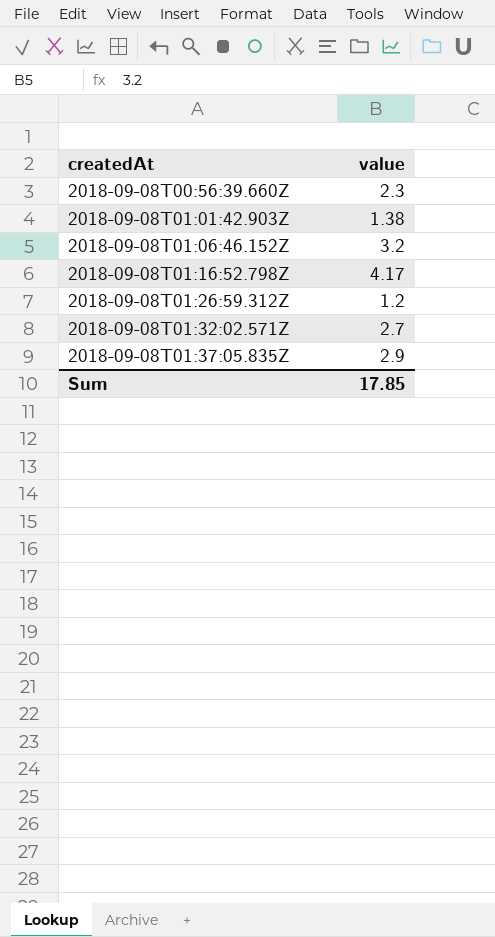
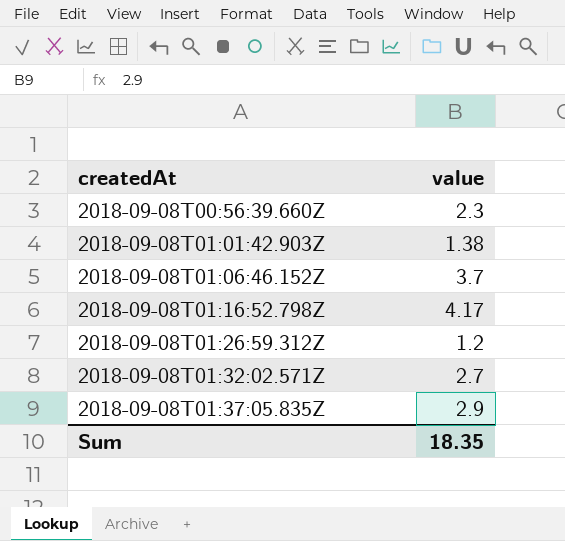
2018-09-08T01:06:46.152Z | value: 3.2 -> 3.7
Sum | value: 17.85 -> 18.35

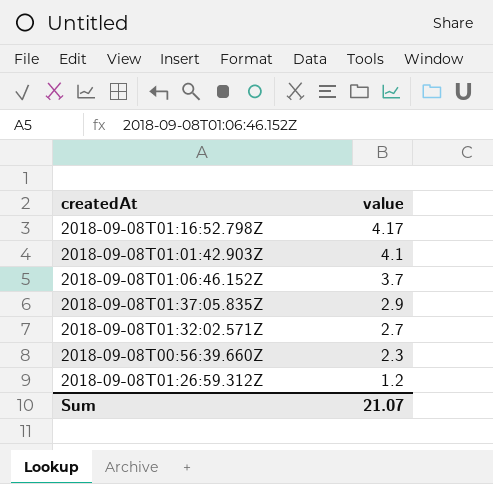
row order: createdAt ascending -> value descending
2018-09-08T01:01:42.903Z | value: 1.38 -> 4.1
Sum | value: 18.35 -> 21.07

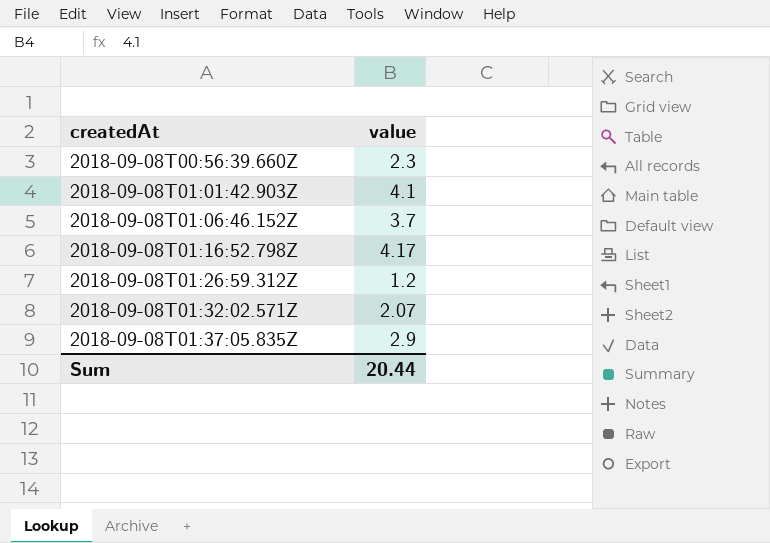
row order: value descending -> createdAt ascending
2018-09-08T01:32:02.571Z | value: 2.7 -> 2.07
Sum | value: 21.07 -> 20.44

